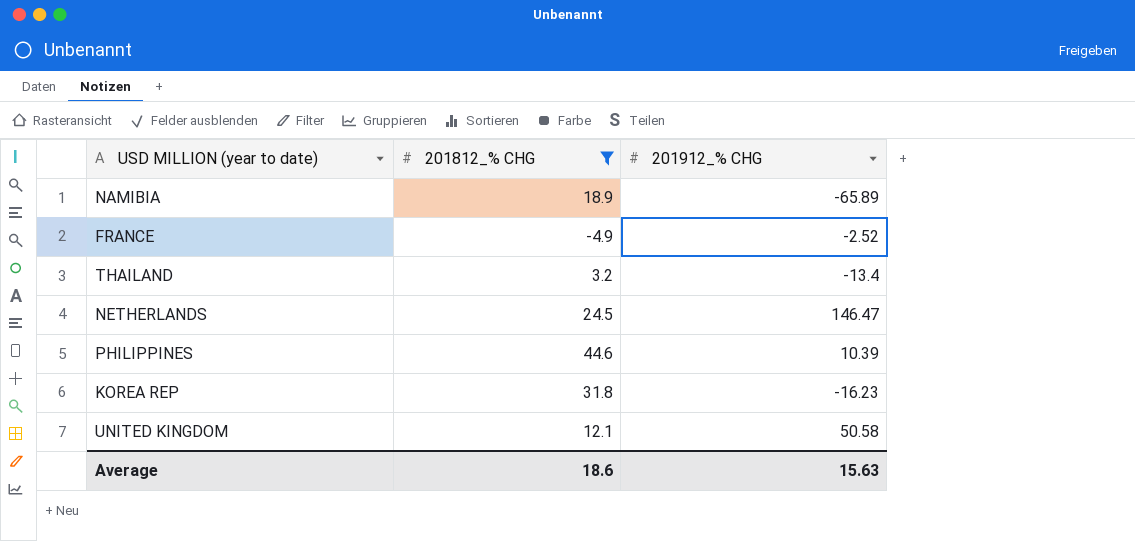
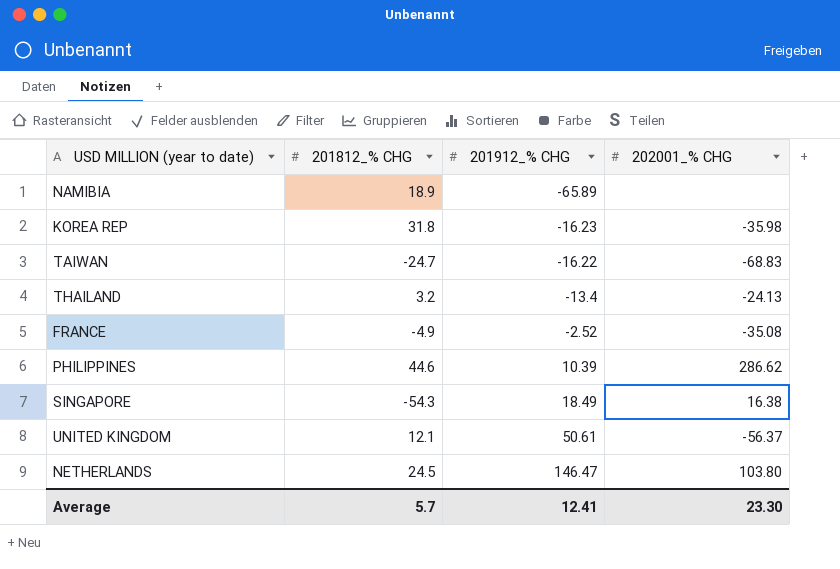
filter: 201812_% CHG >= -4.9 -> none
row order: none -> 201912_% CHG ascending
column 202001_% CHG | position: none -> 4
UNITED KINGDOM | 201912_% CHG: 50.58 -> 50.61
Average | 201812_% CHG: 18.6 -> 5.7
Average | 201912_% CHG: 15.63 -> 12.41

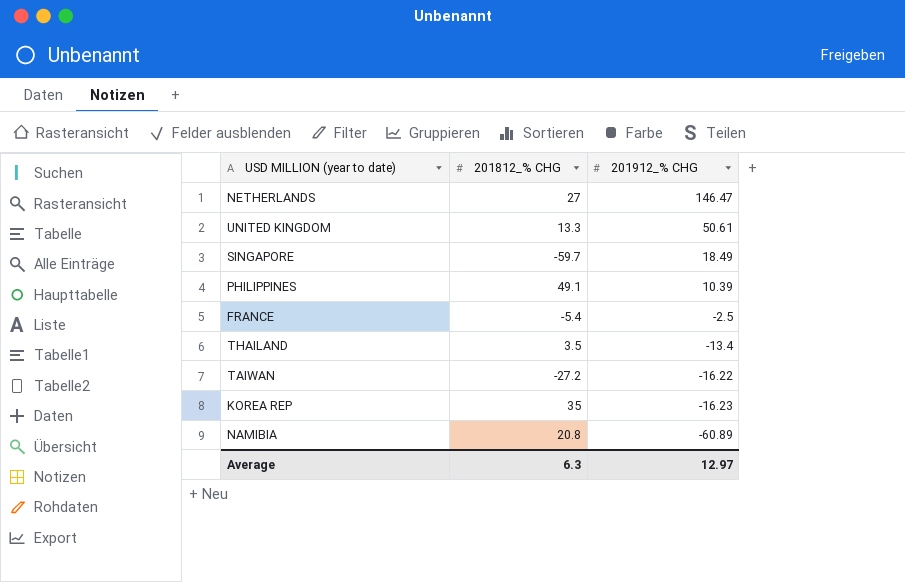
row order: 201912_% CHG ascending -> 201912_% CHG descending
column 202001_% CHG | position: 4 -> none
NETHERLANDS | 201812_% CHG: 24.5 -> 27
UNITED KINGDOM | 201812_% CHG: 12.1 -> 13.3
SINGAPORE | 201812_% CHG: -54.3 -> -59.7
PHILIPPINES | 201812_% CHG: 44.6 -> 49.1
FRANCE | 201812_% CHG: -4.9 -> -5.4
FRANCE | 201912_% CHG: -2.52 -> -2.5
THAILAND | 201812_% CHG: 3.2 -> 3.5
TAIWAN | 201812_% CHG: -24.7 -> -27.2
KOREA REP | 201812_% CHG: 31.8 -> 35
NAMIBIA | 201812_% CHG: 18.9 -> 20.8
NAMIBIA | 201912_% CHG: -65.89 -> -60.89
Average | 201812_% CHG: 5.7 -> 6.3
Average | 201912_% CHG: 12.41 -> 12.97

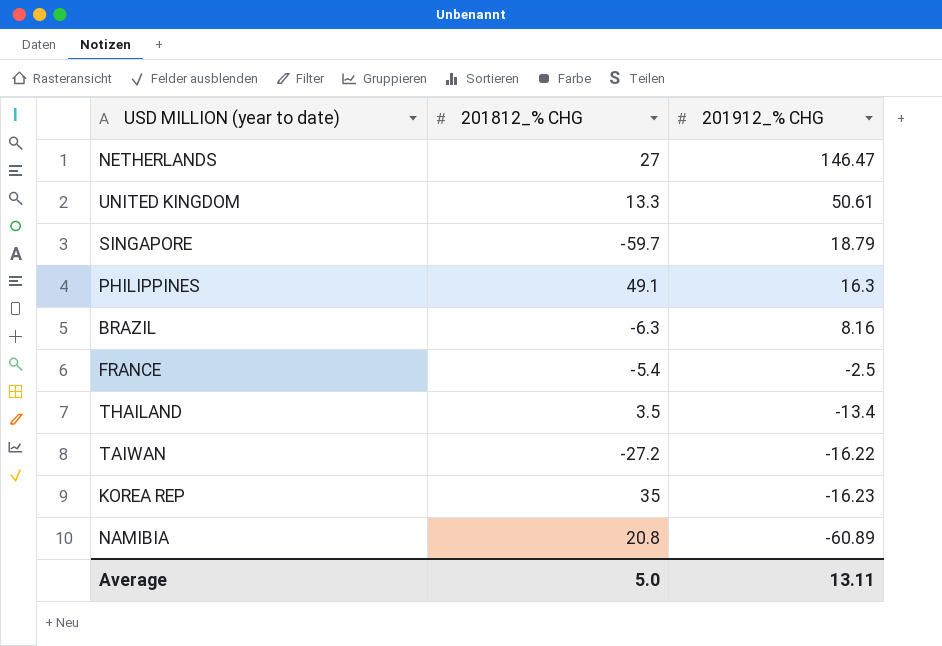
SINGAPORE | 201912_% CHG: 18.49 -> 18.79
PHILIPPINES | 201912_% CHG: 10.39 -> 16.3
row BRAZIL: none -> -6.3 | 8.16
Average | 201812_% CHG: 6.3 -> 5.0
Average | 201912_% CHG: 12.97 -> 13.11

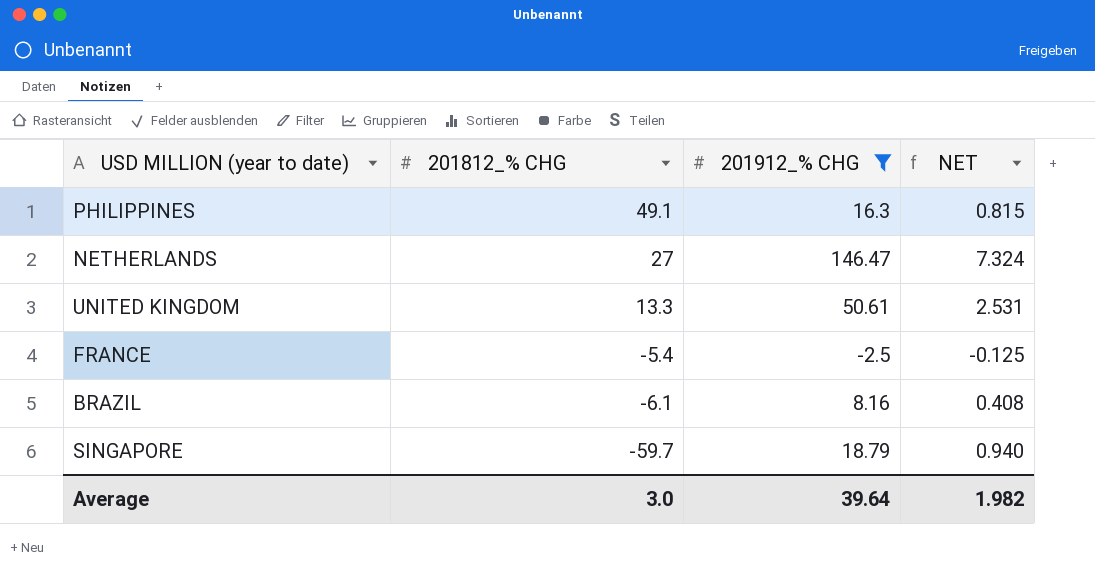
filter: none -> 201912_% CHG >= -2.5
row order: 201912_% CHG descending -> 201812_% CHG descending
column NET | formula: none -> [201912_% CHG] * 0.05
BRAZIL | 201812_% CHG: -6.3 -> -6.1
Average | 201812_% CHG: 5.0 -> 3.0
Average | 201912_% CHG: 13.11 -> 39.64

